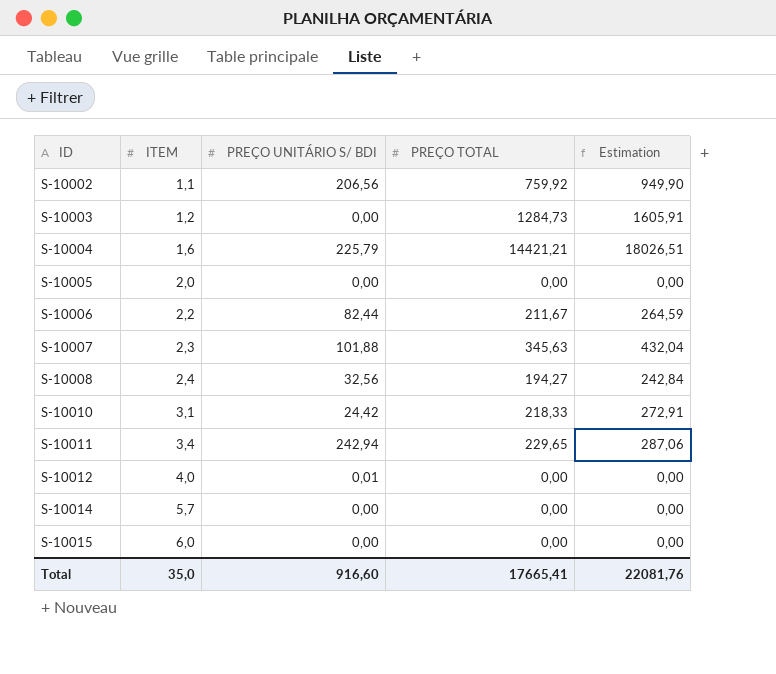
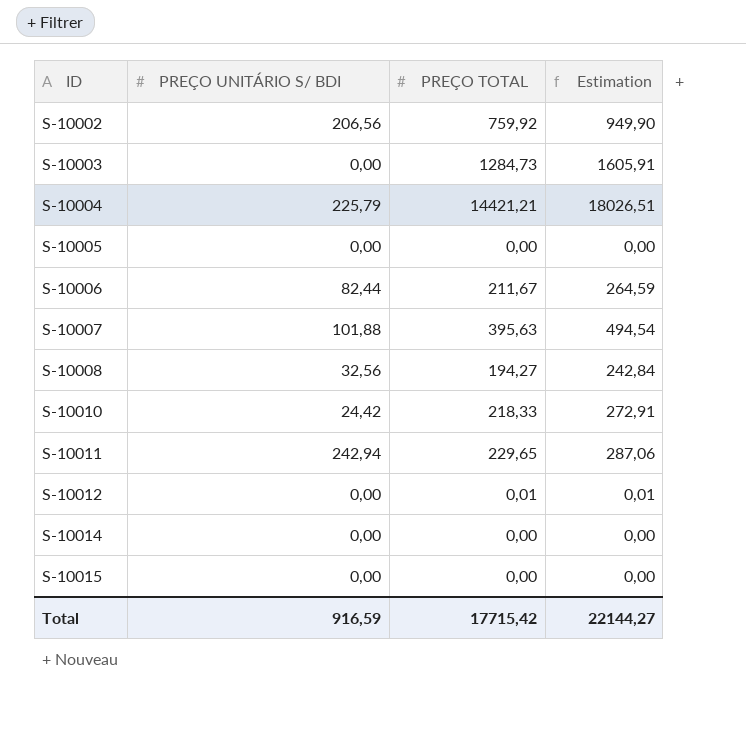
column ITEM | position: 2 -> none
S-10007 | PREÇO TOTAL: 345,63 -> 395,63
S-10007 | Estimation: 432,04 -> 494,54
S-10012 | PREÇO UNITÁRIO S/ BDI: 0,01 -> 0,00
S-10012 | PREÇO TOTAL: 0,00 -> 0,01
S-10012 | Estimation: 0,00 -> 0,01
Total | PREÇO UNITÁRIO S/ BDI: 916,60 -> 916,59
Total | PREÇO TOTAL: 17665,41 -> 17715,42
Total | Estimation: 22081,76 -> 22144,27

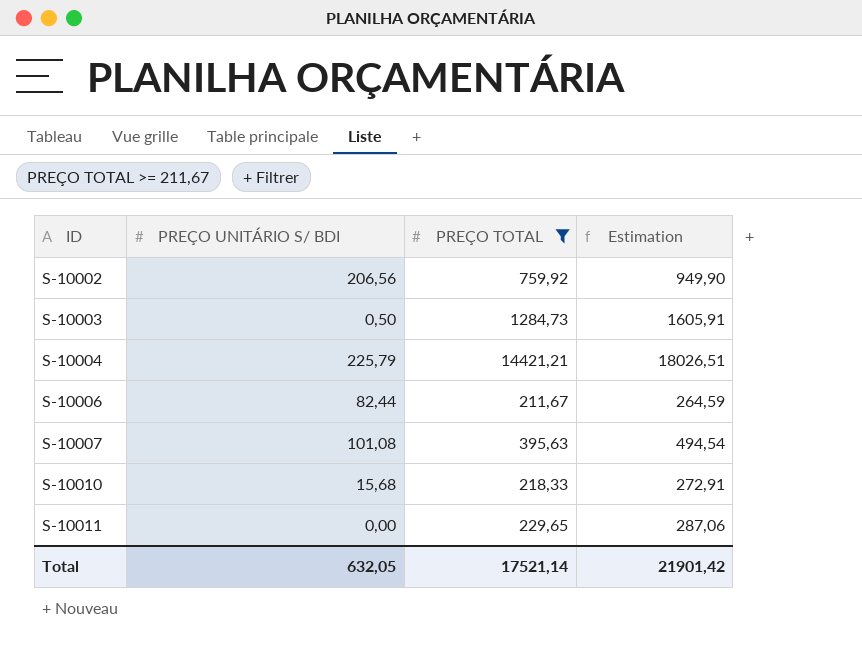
filter: none -> PREÇO TOTAL >= 211,67
S-10003 | PREÇO UNITÁRIO S/ BDI: 0,00 -> 0,50
S-10007 | PREÇO UNITÁRIO S/ BDI: 101,88 -> 101,08
S-10010 | PREÇO UNITÁRIO S/ BDI: 24,42 -> 15,68
S-10011 | PREÇO UNITÁRIO S/ BDI: 242,94 -> 0,00
Total | PREÇO UNITÁRIO S/ BDI: 916,59 -> 632,05
Total | PREÇO TOTAL: 17715,42 -> 17521,14
Total | Estimation: 22144,27 -> 21901,42

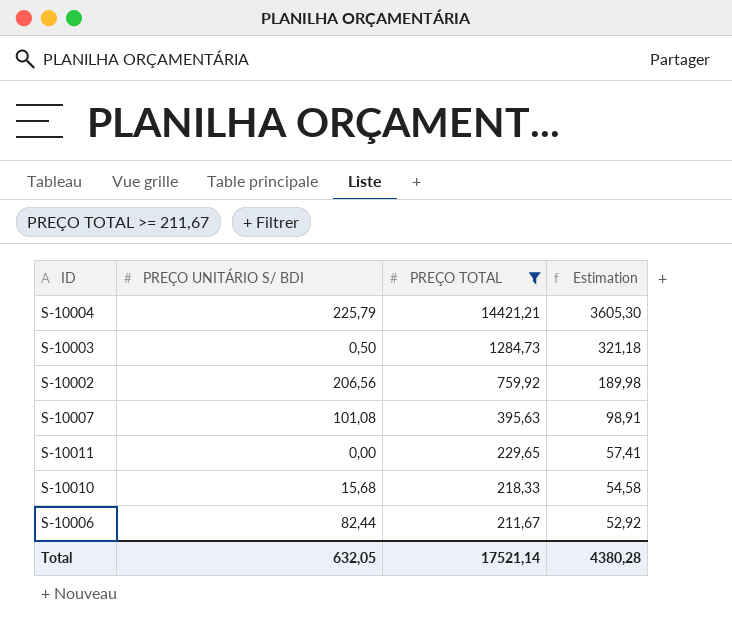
row order: ID ascending -> PREÇO TOTAL descending
column Estimation | formula: [PREÇO TOTAL] * 1,25 -> [PREÇO TOTAL] * 0,25
Total | Estimation: 21901,42 -> 4380,28

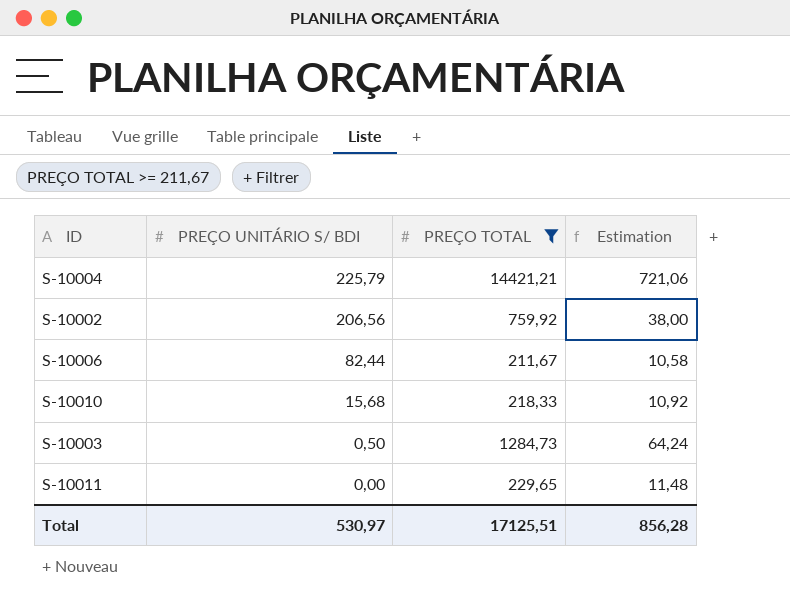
row order: PREÇO TOTAL descending -> PREÇO UNITÁRIO S/ BDI descending
column Estimation | formula: [PREÇO TOTAL] * 0,25 -> [PREÇO TOTAL] * 0,05
row S-10007: 101,08 | 395,63 | 98,91 -> none
Total | PREÇO UNITÁRIO S/ BDI: 632,05 -> 530,97
Total | PREÇO TOTAL: 17521,14 -> 17125,51
Total | Estimation: 4380,28 -> 856,28

